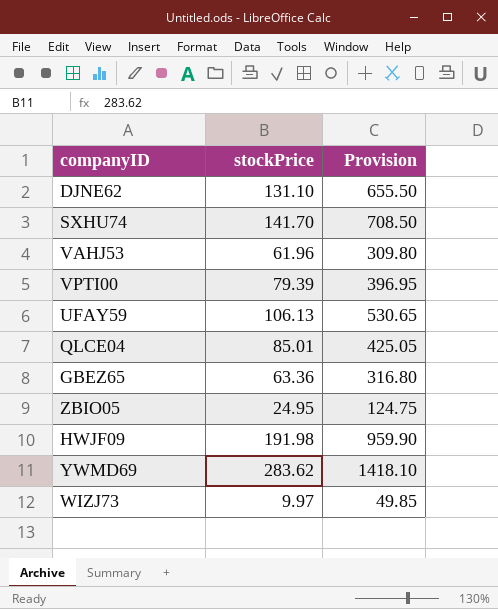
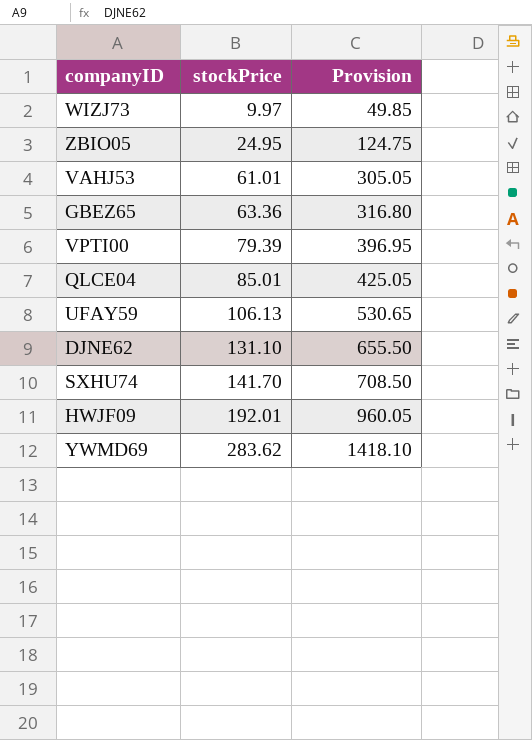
row order: none -> stockPrice ascending
VAHJ53 | stockPrice: 61.96 -> 61.01
VAHJ53 | Provision: 309.80 -> 305.05
HWJF09 | stockPrice: 191.98 -> 192.01
HWJF09 | Provision: 959.90 -> 960.05

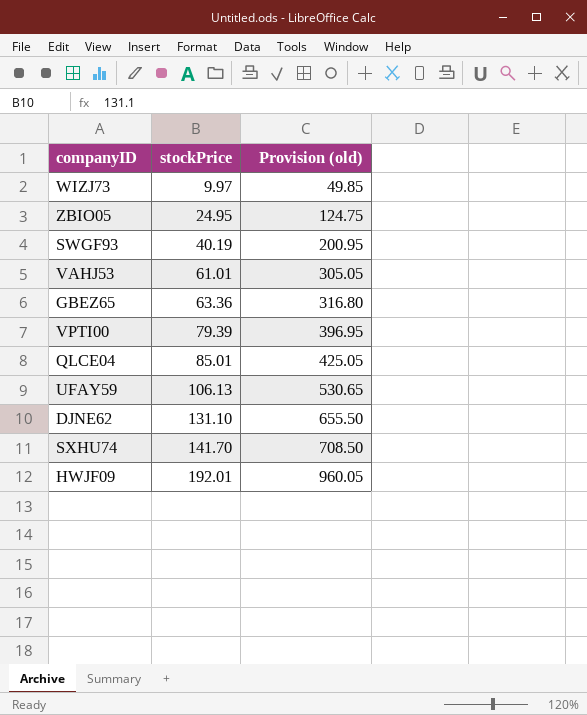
column name: Provision -> Provision (old)
row YWMD69: 283.62 | 1418.10 -> none
row SWGF93: none -> 40.19 | 200.95

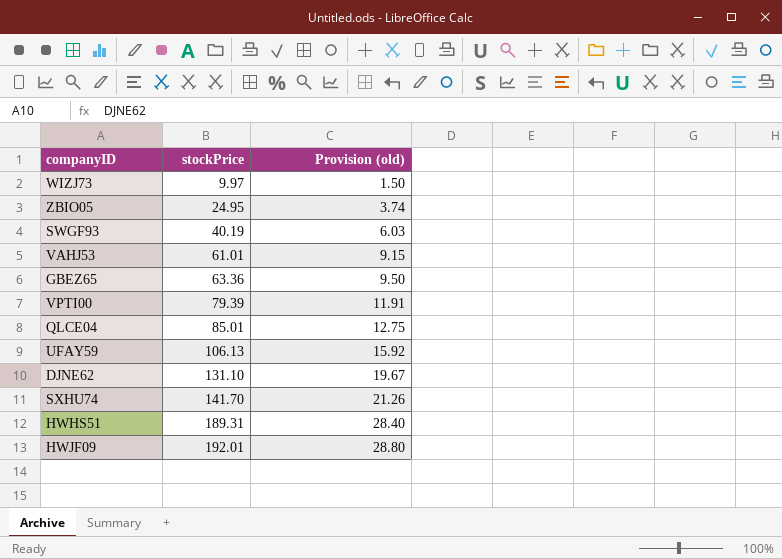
column Provision (old) | formula: [stockPrice] * 5 -> [stockPrice] * 0.15
row HWHS51: none -> 189.31 | 28.40

